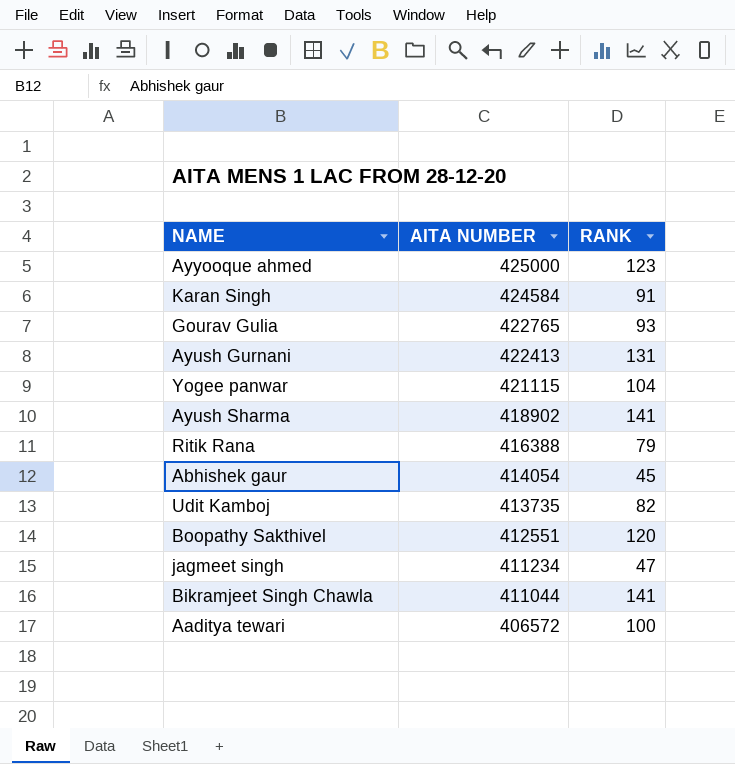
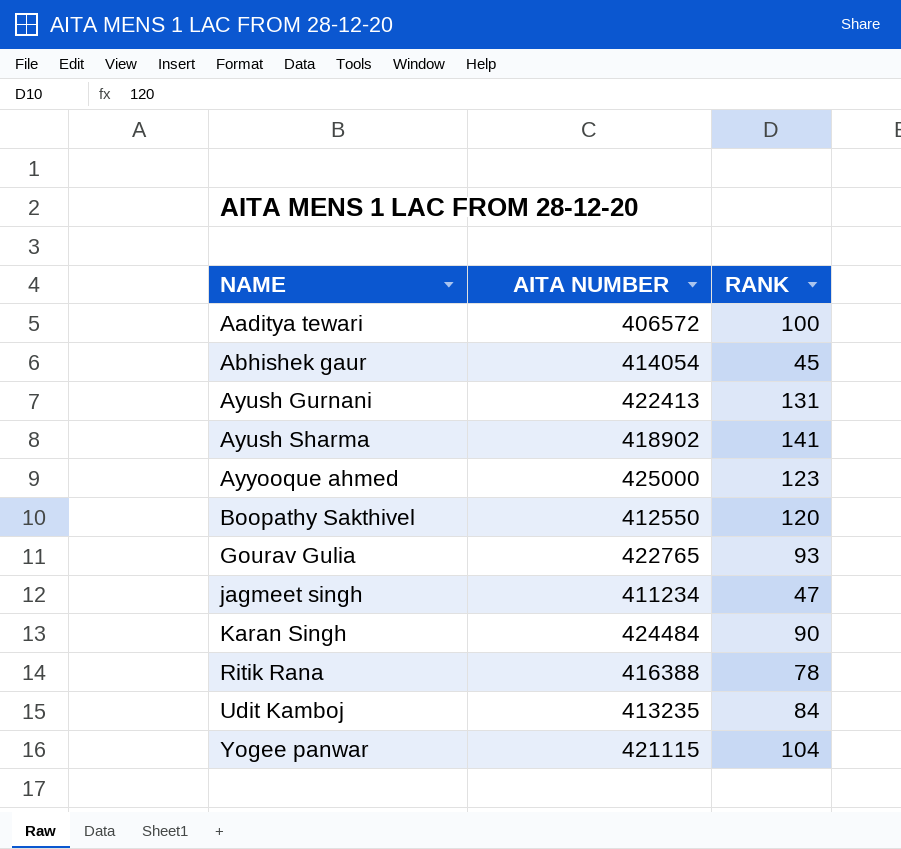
row order: AITA NUMBER descending -> NAME ascending
row Bikramjeet Singh Chawla: 411044 | 141 -> none
Boopathy Sakthivel | AITA NUMBER: 412551 -> 412550
Karan Singh | AITA NUMBER: 424584 -> 424484
Karan Singh | RANK: 91 -> 90
Ritik Rana | RANK: 79 -> 78
Udit Kamboj | AITA NUMBER: 413735 -> 413235
Udit Kamboj | RANK: 82 -> 84

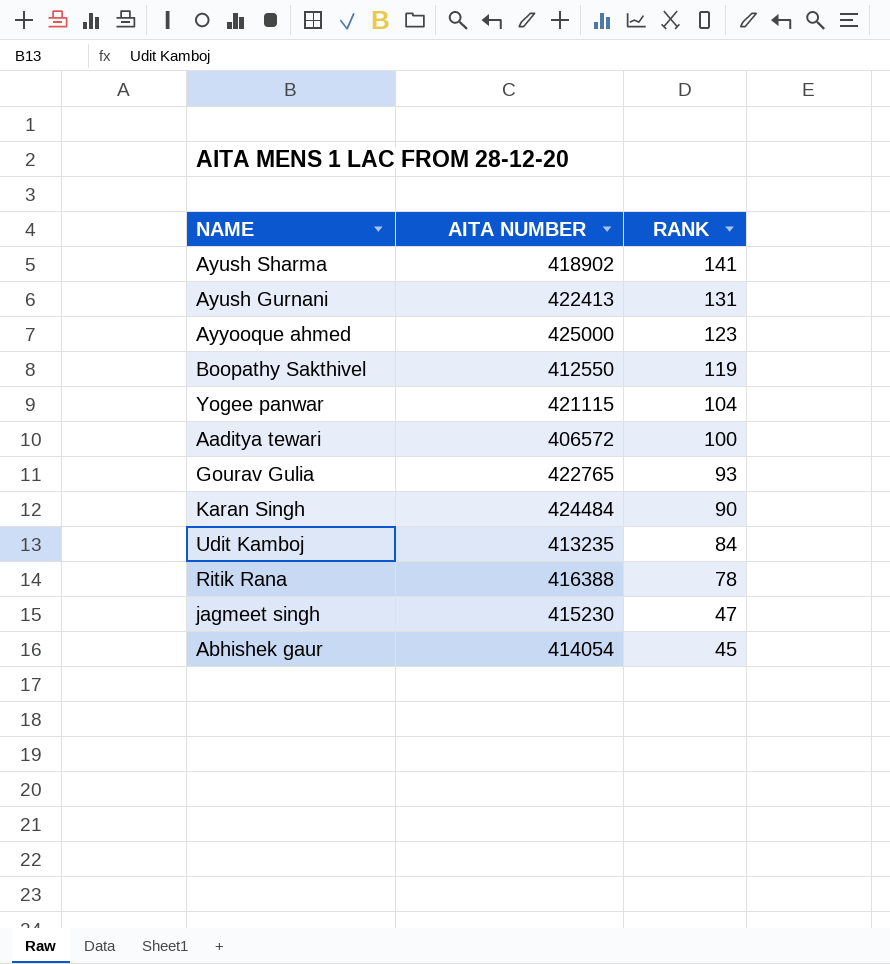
row order: NAME ascending -> RANK descending
Boopathy Sakthivel | RANK: 120 -> 119
jagmeet singh | AITA NUMBER: 411234 -> 415230

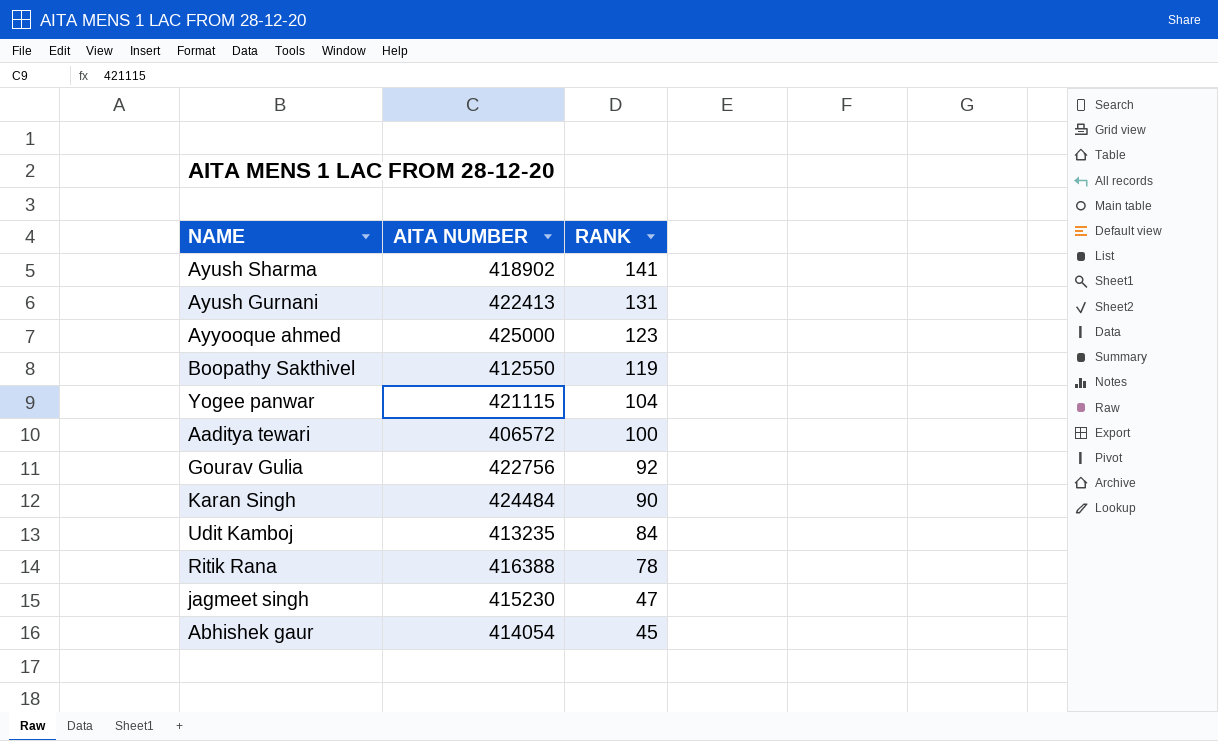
Gourav Gulia | AITA NUMBER: 422765 -> 422756
Gourav Gulia | RANK: 93 -> 92

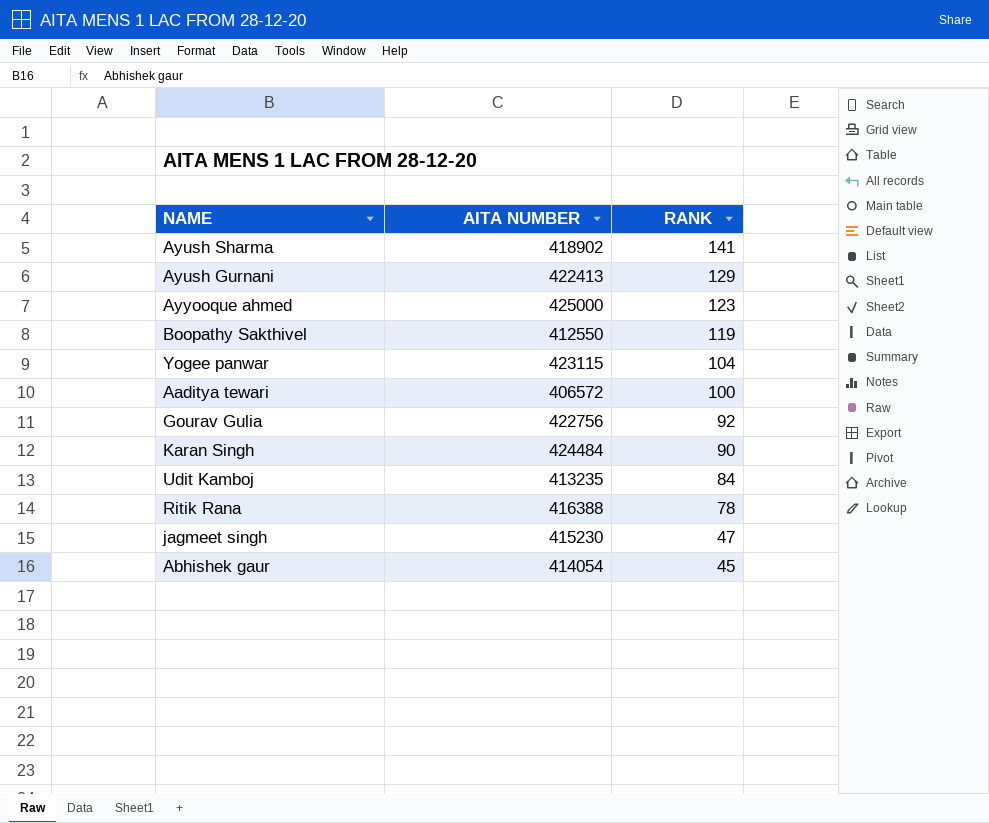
Ayush Gurnani | RANK: 131 -> 129
Yogee panwar | AITA NUMBER: 421115 -> 423115

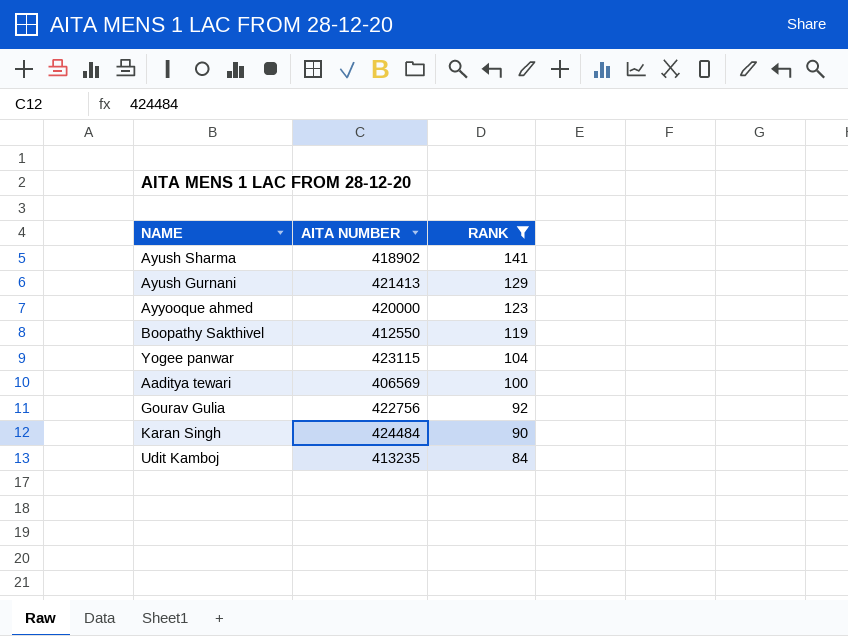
filter: none -> RANK >= 84
Ayush Gurnani | AITA NUMBER: 422413 -> 421413
Ayyooque ahmed | AITA NUMBER: 425000 -> 420000
Aaditya tewari | AITA NUMBER: 406572 -> 406569

